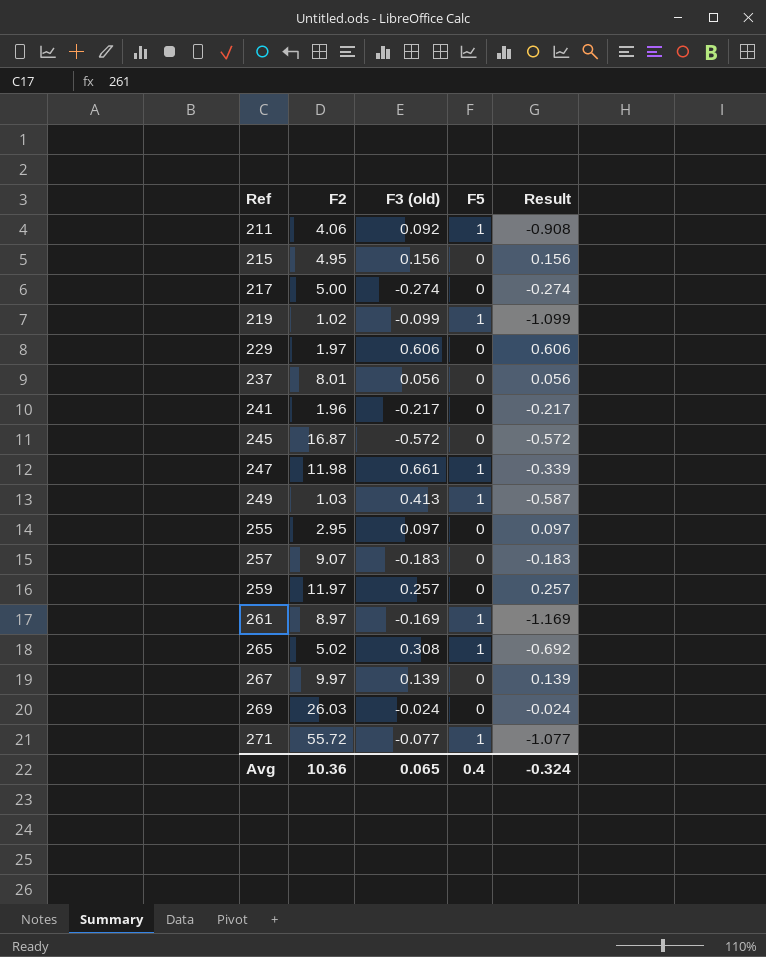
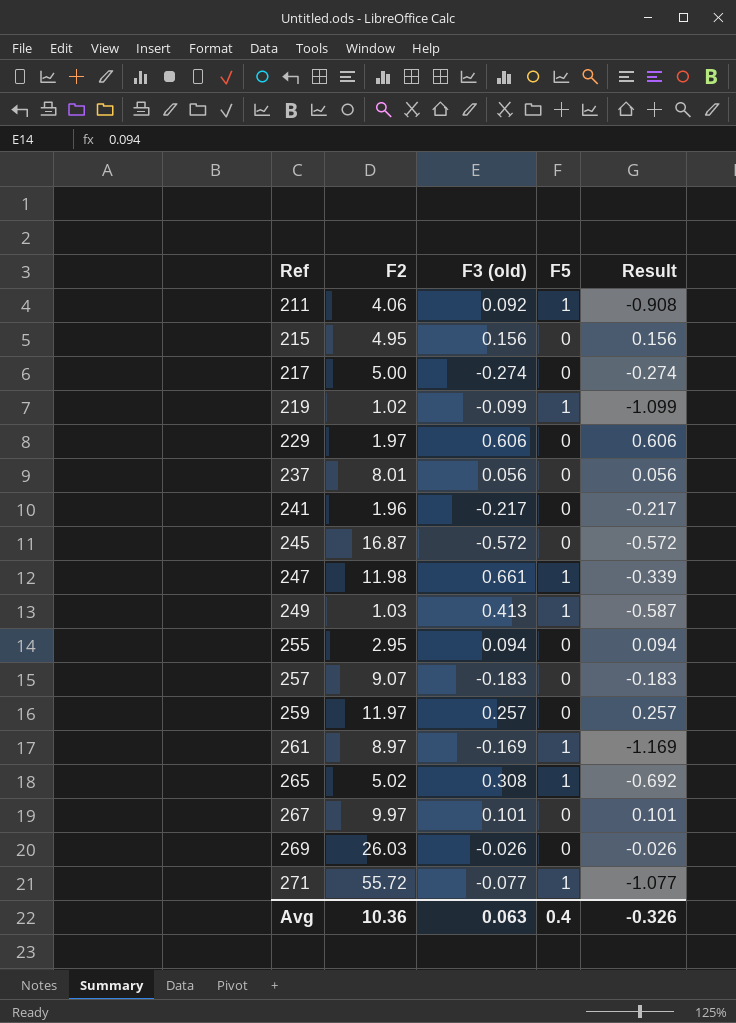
255 | F3 (old): 0.097 -> 0.094
255 | Result: 0.097 -> 0.094
267 | F3 (old): 0.139 -> 0.101
267 | Result: 0.139 -> 0.101
269 | F3 (old): -0.024 -> -0.026
269 | Result: -0.024 -> -0.026
Avg | F3 (old): 0.065 -> 0.063
Avg | Result: -0.324 -> -0.326

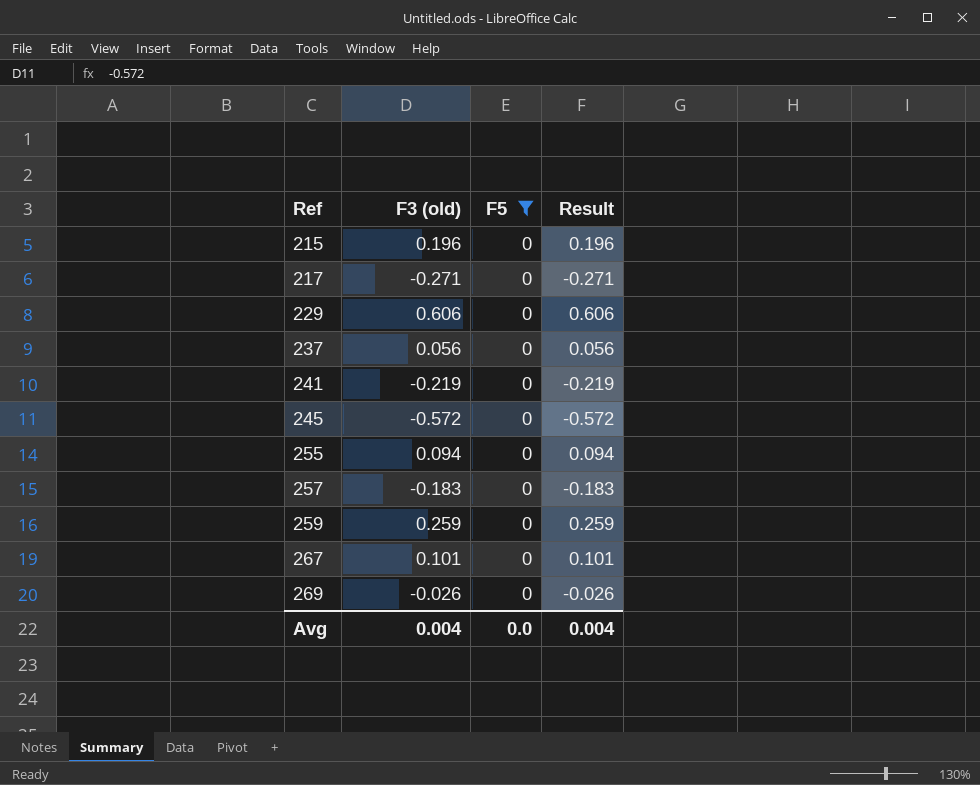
filter: none -> F5 = 0
column F2 | position: 2 -> none
215 | F3 (old): 0.156 -> 0.196
215 | Result: 0.156 -> 0.196
217 | F3 (old): -0.274 -> -0.271
217 | Result: -0.274 -> -0.271
241 | F3 (old): -0.217 -> -0.219
241 | Result: -0.217 -> -0.219
259 | F3 (old): 0.257 -> 0.259
259 | Result: 0.257 -> 0.259
Avg | F3 (old): 0.063 -> 0.004
Avg | F5: 0.4 -> 0.0
Avg | Result: -0.326 -> 0.004

